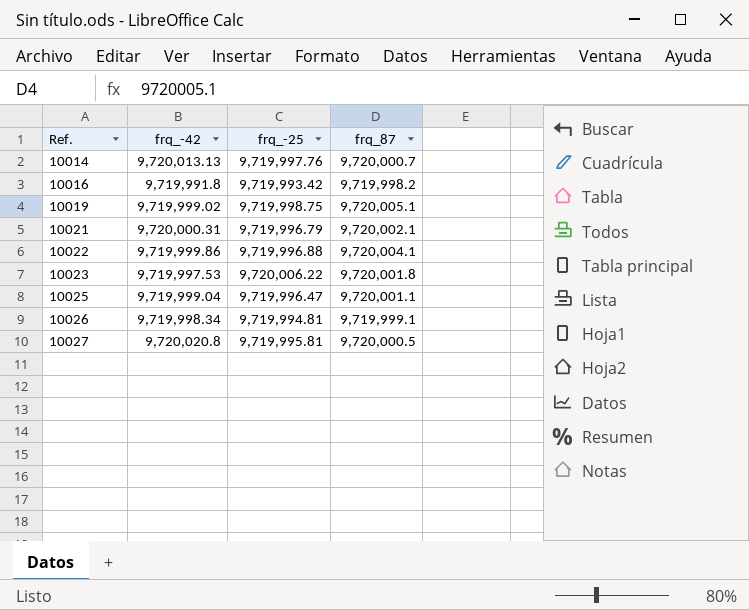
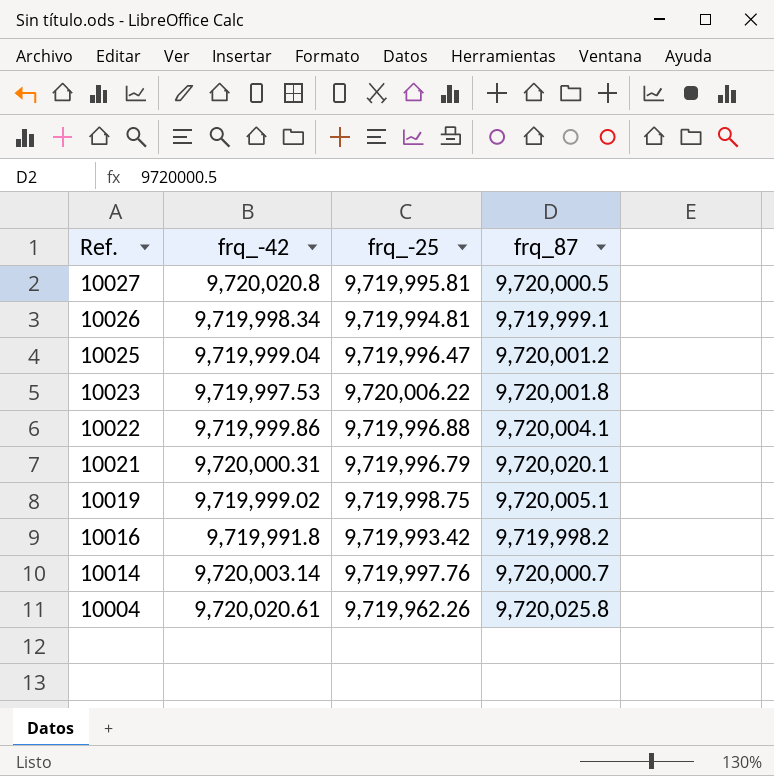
row order: Ref. ascending -> Ref. descending
10025 | frq_87: 9,720,001.1 -> 9,720,001.2
10021 | frq_87: 9,720,002.1 -> 9,720,020.1
10014 | frq_-42: 9,720,013.13 -> 9,720,003.14
row 10004: none -> 9,720,020.61 | 9,719,962.26 | 9,720,025.8

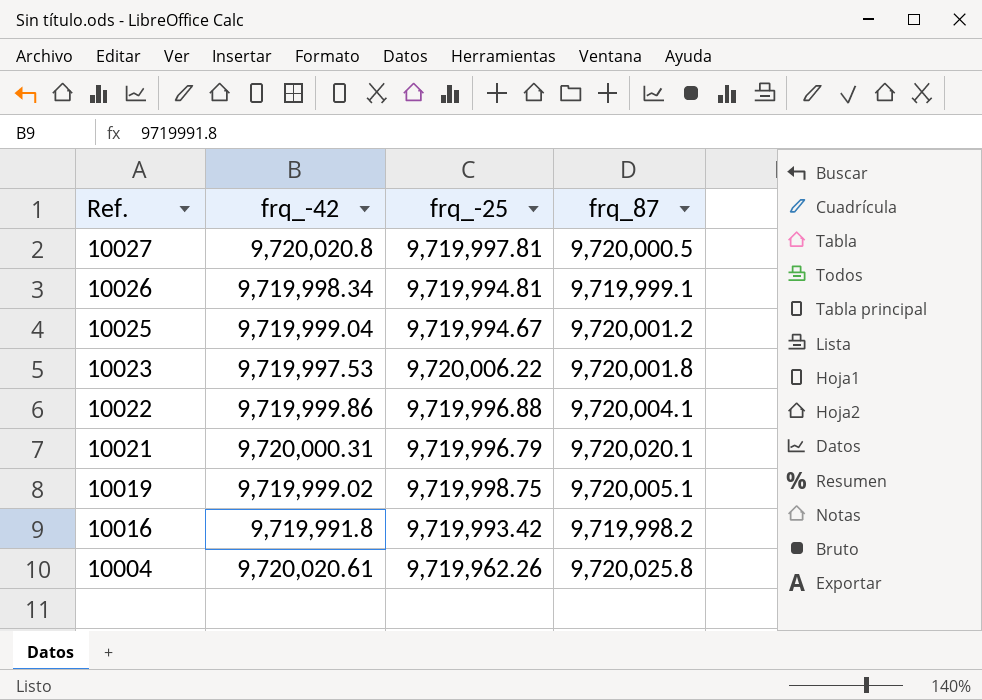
row 10014: 9,720,003.14 | 9,719,997.76 | 9,720,000.7 -> none
10027 | frq_-25: 9,719,995.81 -> 9,719,997.81
10025 | frq_-25: 9,719,996.47 -> 9,719,994.67

